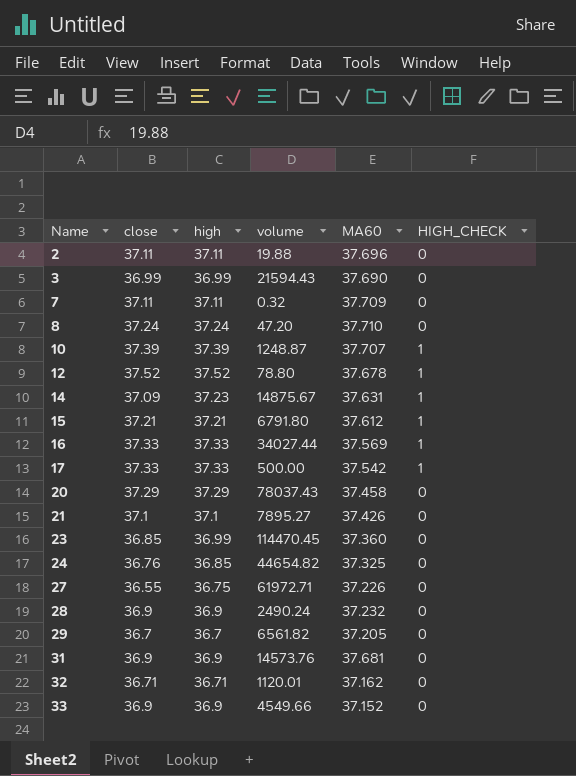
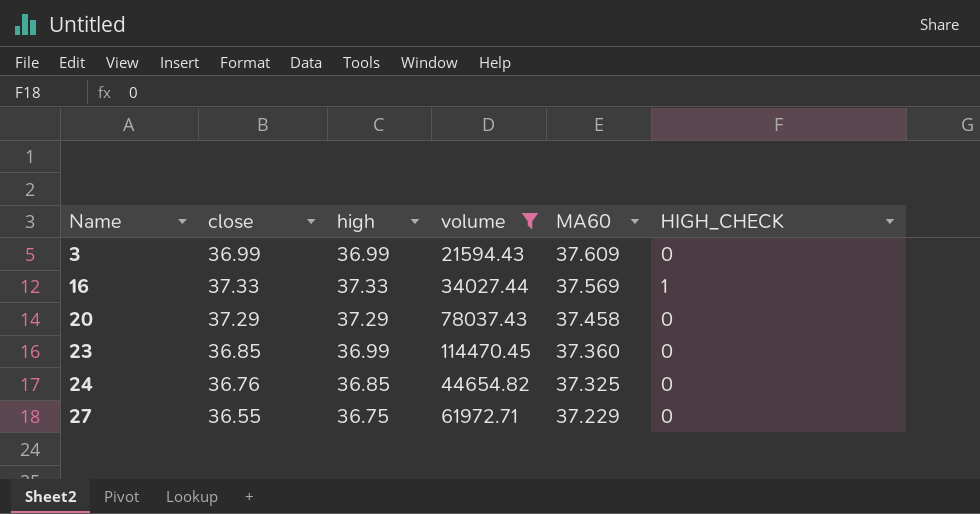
filter: none -> volume >= 21594.43
3 | MA60: 37.690 -> 37.609
27 | MA60: 37.226 -> 37.229

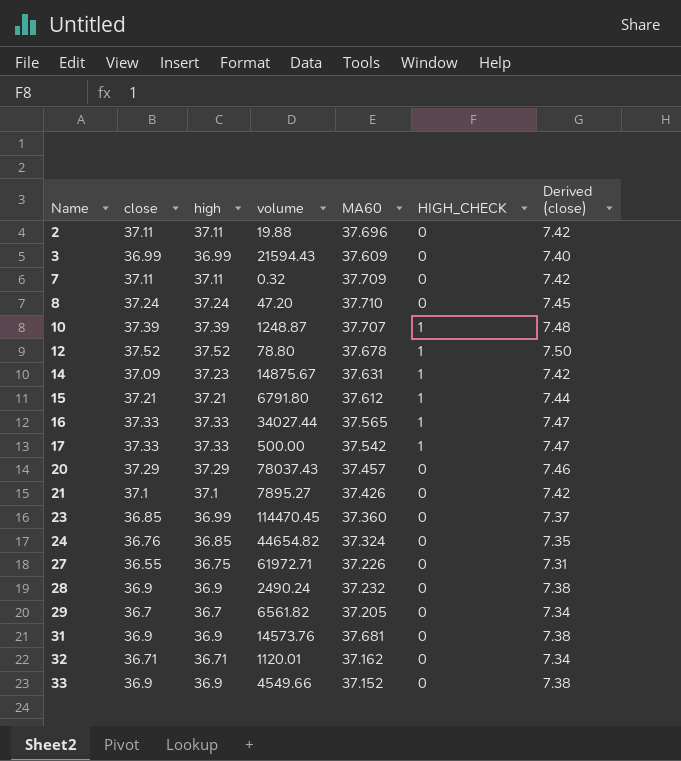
filter: volume >= 21594.43 -> none
column Derived (close) | formula: none -> [close] * 0.2
16 | MA60: 37.569 -> 37.565
20 | MA60: 37.458 -> 37.457
24 | MA60: 37.325 -> 37.324
27 | MA60: 37.229 -> 37.226

